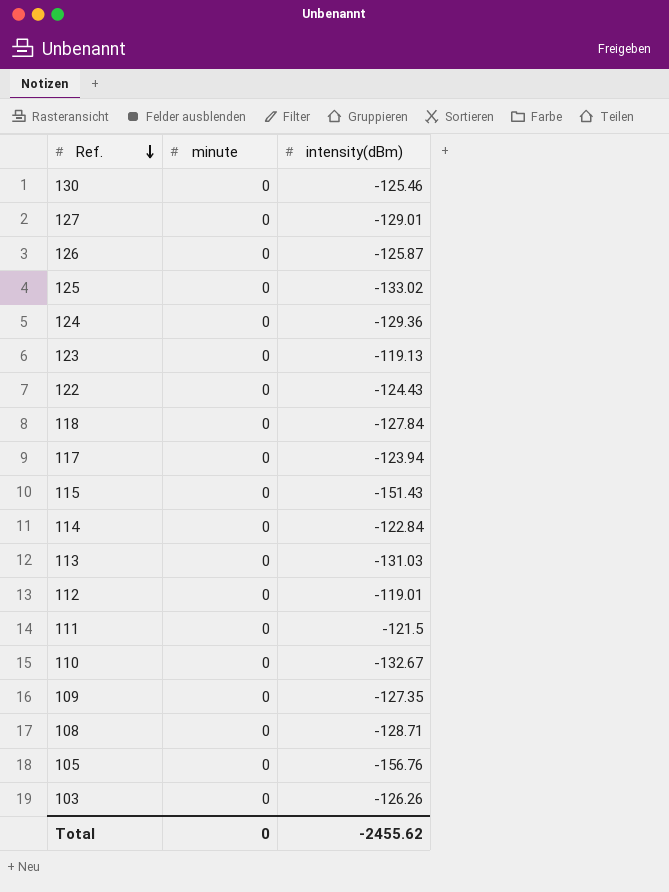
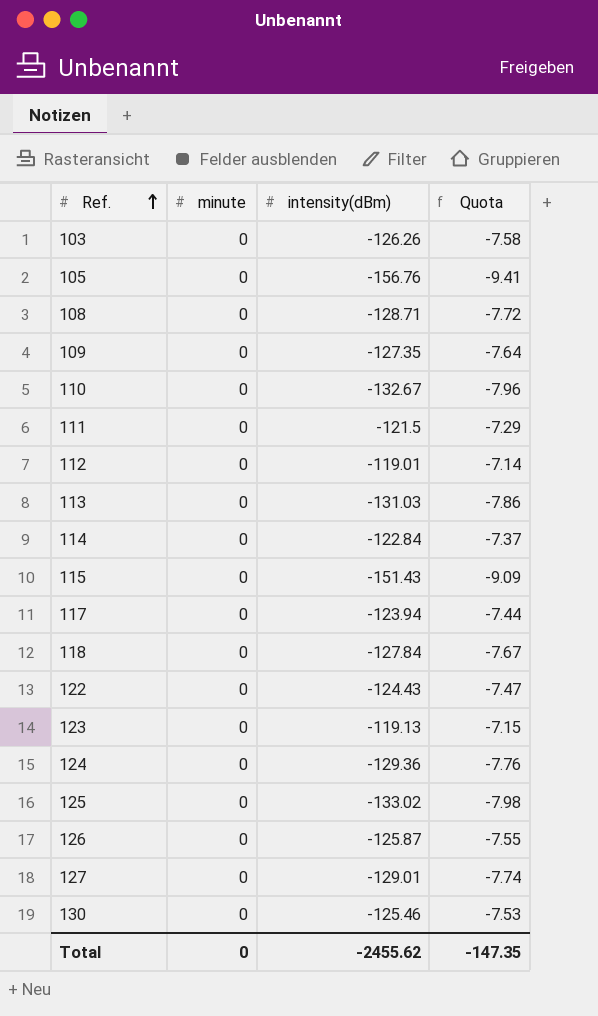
row order: Ref. descending -> Ref. ascending
column Quota | formula: none -> [intensity(dBm)] * 0.06

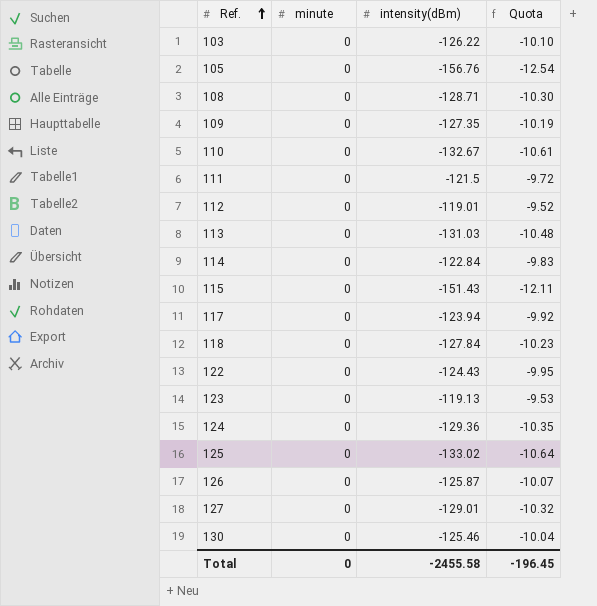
column Quota | formula: [intensity(dBm)] * 0.06 -> [intensity(dBm)] * 0.08
103 | intensity(dBm): -126.26 -> -126.22
Total | intensity(dBm): -2455.62 -> -2455.58
Total | Quota: -147.35 -> -196.45

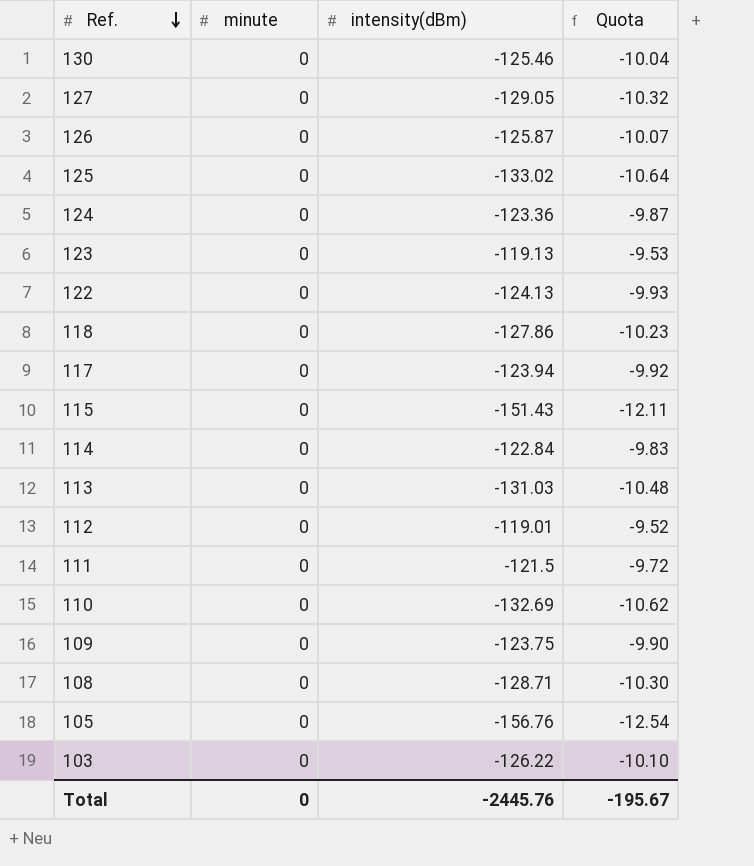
row order: Ref. ascending -> Ref. descending
127 | intensity(dBm): -129.01 -> -129.05
124 | intensity(dBm): -129.36 -> -123.36
124 | Quota: -10.35 -> -9.87
122 | intensity(dBm): -124.43 -> -124.13
122 | Quota: -9.95 -> -9.93
118 | intensity(dBm): -127.84 -> -127.86
110 | intensity(dBm): -132.67 -> -132.69
110 | Quota: -10.61 -> -10.62
109 | intensity(dBm): -127.35 -> -123.75
109 | Quota: -10.19 -> -9.90
Total | intensity(dBm): -2455.58 -> -2445.76
Total | Quota: -196.45 -> -195.67

